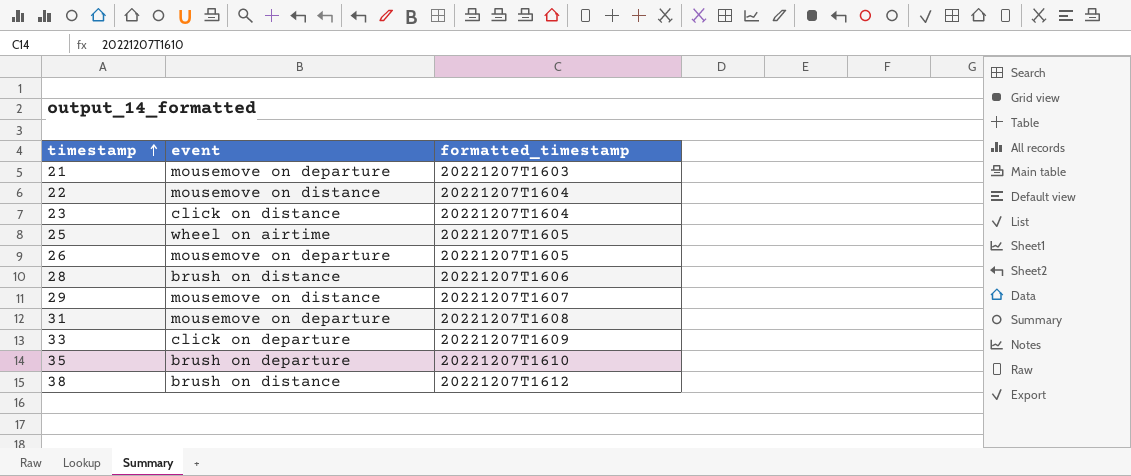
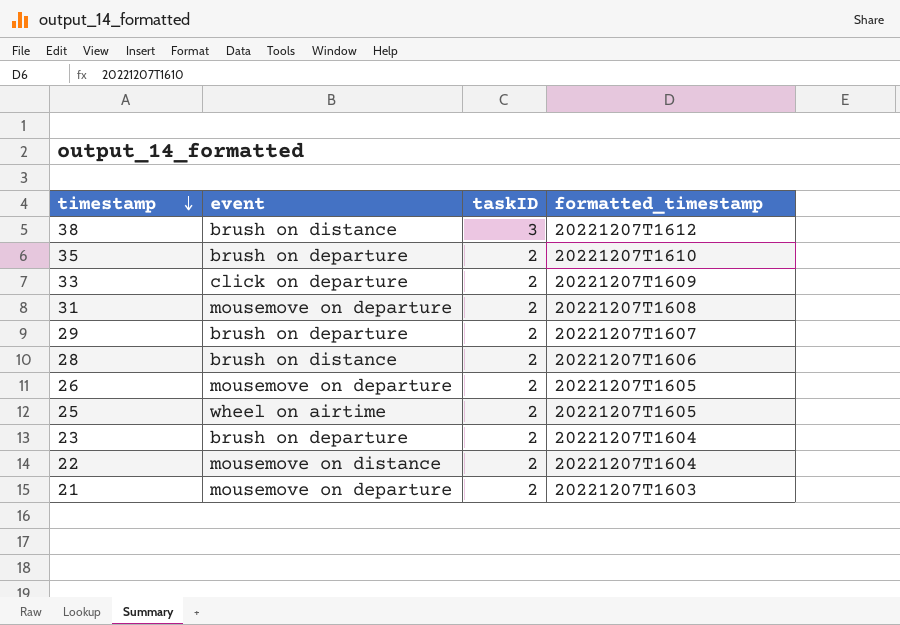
row order: timestamp ascending -> timestamp descending
column taskID | position: none -> 3
29 | event: mousemove on distance -> brush on departure
23 | event: click on distance -> brush on departure

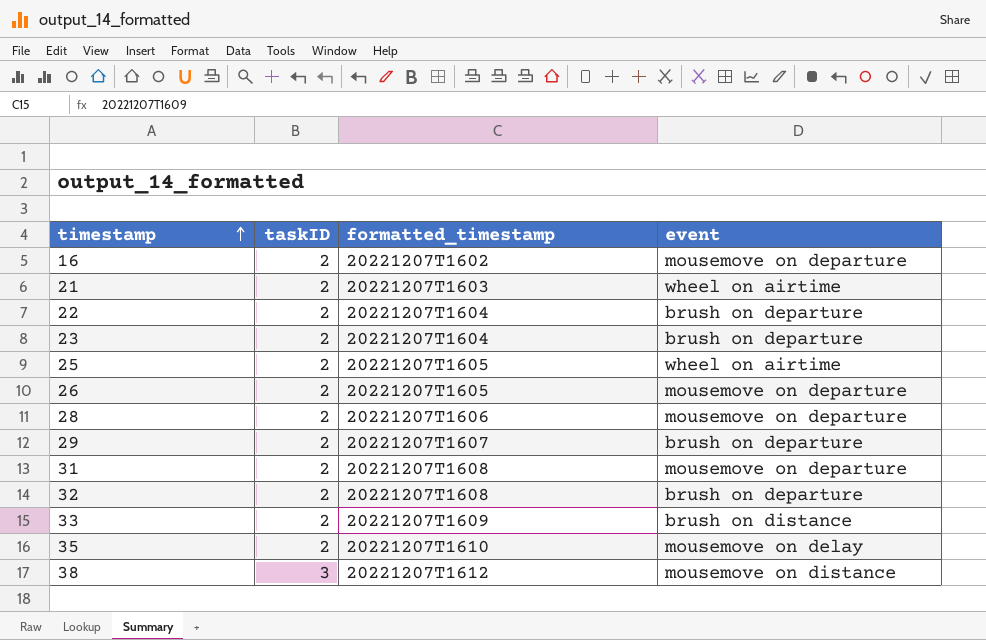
row order: timestamp descending -> timestamp ascending
column event | position: 2 -> 4
row 16: none -> 2 | 20221207T1602 | mousemove on departure
21 | event: mousemove on departure -> wheel on airtime
22 | event: mousemove on distance -> brush on departure
28 | event: brush on distance -> mousemove on departure
row 32: none -> 2 | 20221207T1608 | brush on departure
33 | event: click on departure -> brush on distance
35 | event: brush on departure -> mousemove on delay
38 | event: brush on distance -> mousemove on distance

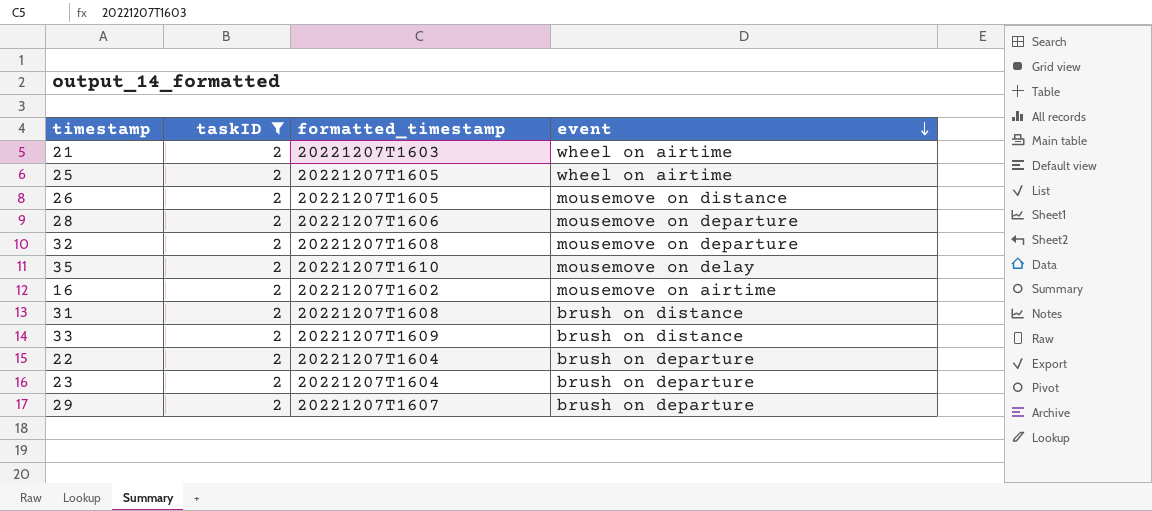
filter: none -> taskID = 2
row order: timestamp ascending -> event descending
26 | event: mousemove on departure -> mousemove on distance
32 | event: brush on departure -> mousemove on departure
16 | event: mousemove on departure -> mousemove on airtime
31 | event: mousemove on departure -> brush on distance

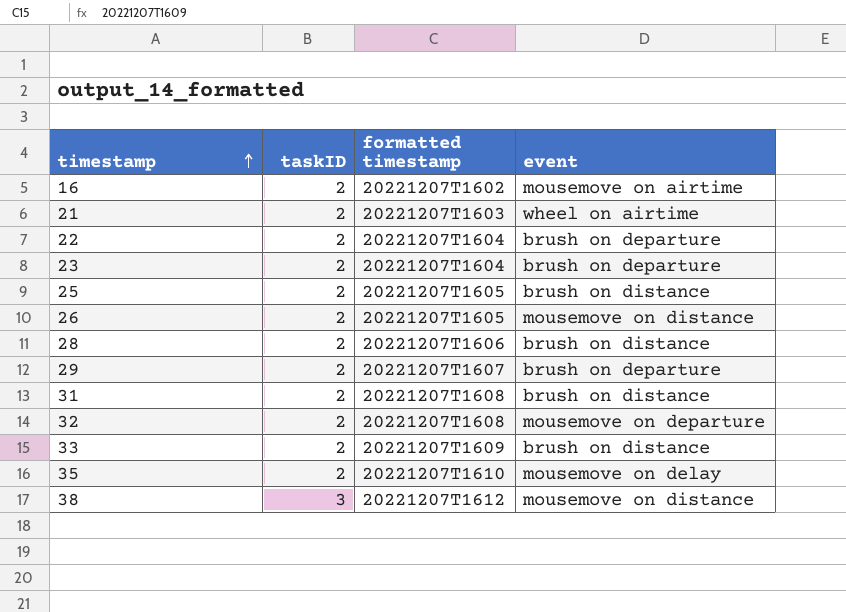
filter: taskID = 2 -> none
row order: event descending -> timestamp ascending
column name: formatted_timestamp -> formatted timestamp
25 | event: wheel on airtime -> brush on distance
28 | event: mousemove on departure -> brush on distance

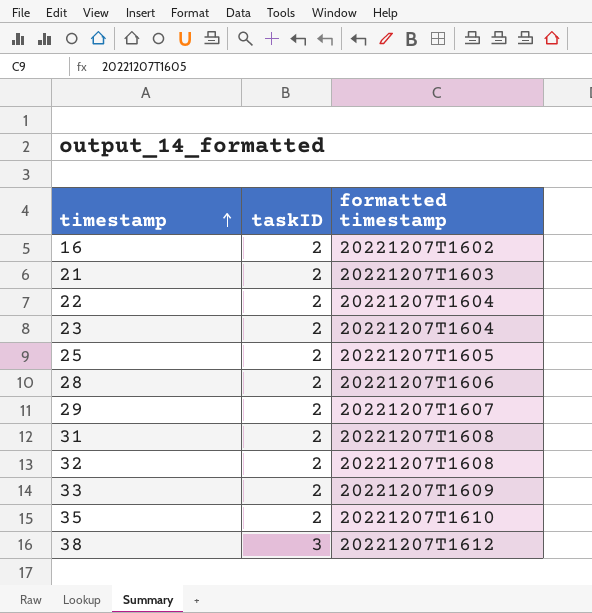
column event | position: 4 -> none
row 26: 2 | 20221207T1605 | mousemove on distance -> none

